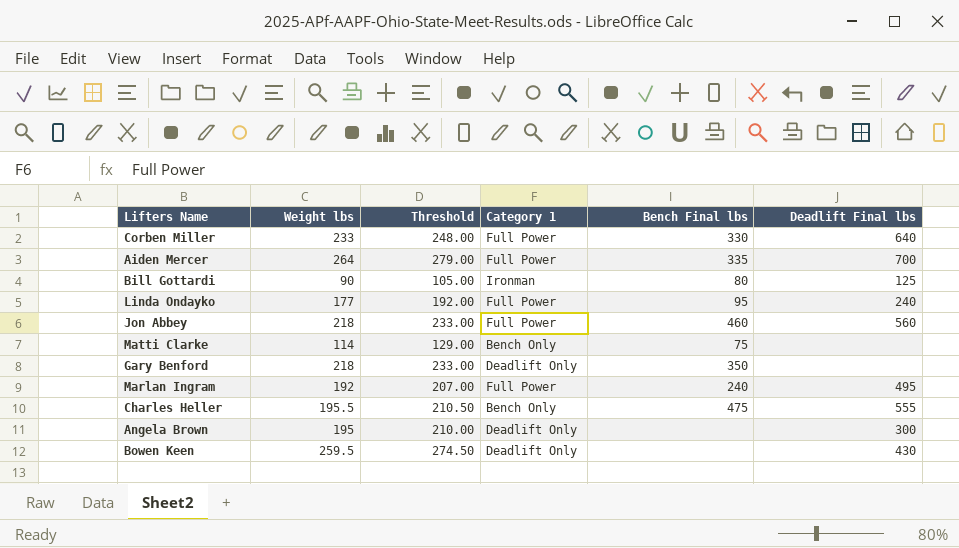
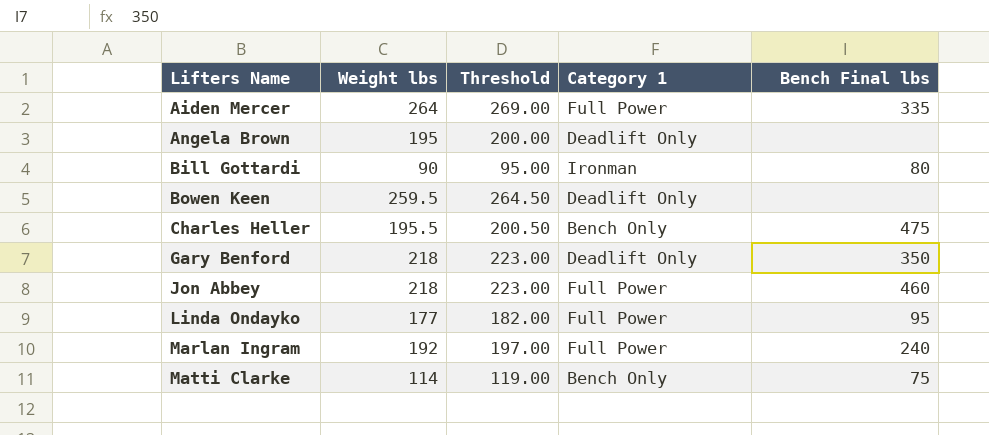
row order: none -> Lifters Name ascending
column Deadlift Final lbs | position: 6 -> none
column Threshold | formula: [Weight lbs] + 15 -> [Weight lbs] + 5
row Corben Miller: 233 | 248.00 | Full Power | 330 | 640 -> none

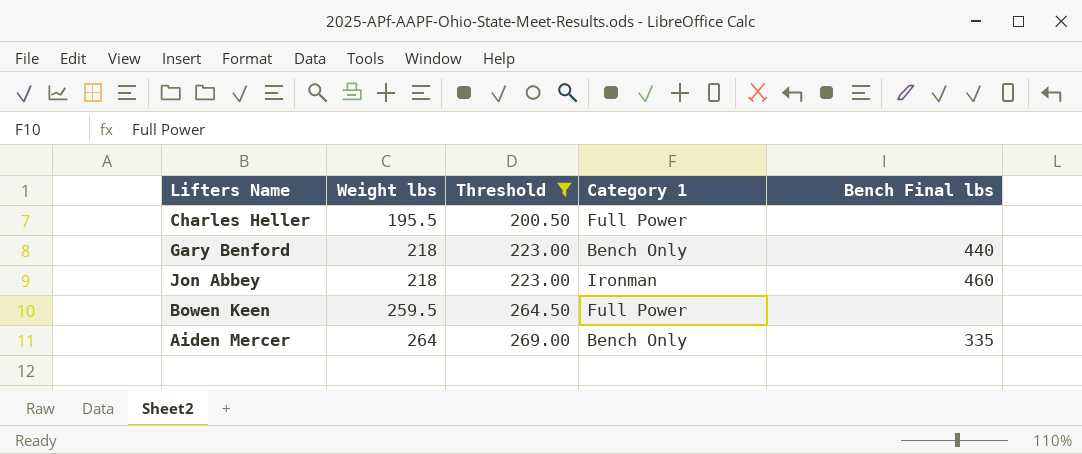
filter: none -> Threshold >= 200.50
row order: Lifters Name ascending -> Weight lbs ascending
Charles Heller | Category 1: Bench Only -> Full Power
Charles Heller | Bench Final lbs: 475 -> none
Gary Benford | Category 1: Deadlift Only -> Bench Only
Gary Benford | Bench Final lbs: 350 -> 440
Jon Abbey | Category 1: Full Power -> Ironman
Bowen Keen | Category 1: Deadlift Only -> Full Power
Aiden Mercer | Category 1: Full Power -> Bench Only

